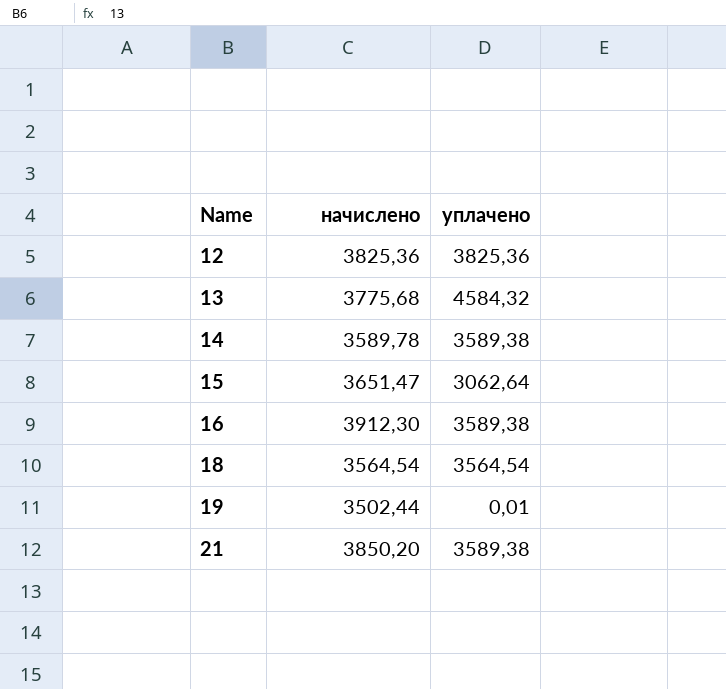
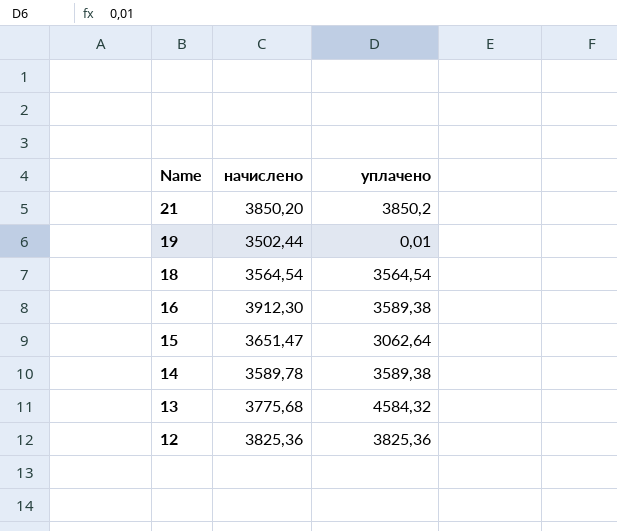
row order: Name ascending -> Name descending
21 | уплачено: 3589,38 -> 3850,2

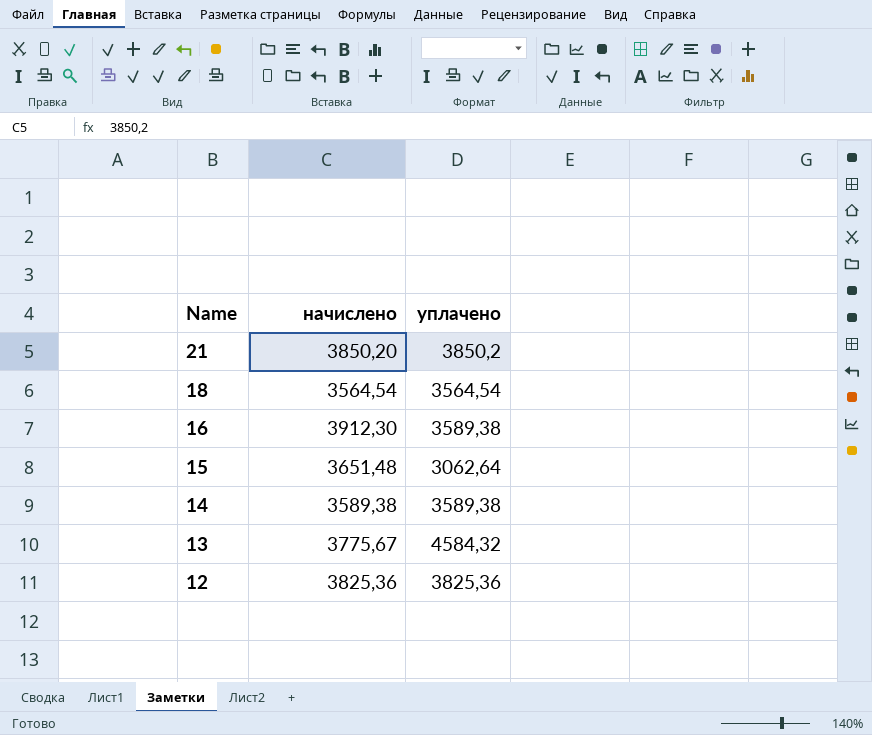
row 19: 3502,44 | 0,01 -> none
15 | начислено: 3651,47 -> 3651,48
14 | начислено: 3589,78 -> 3589,38
13 | начислено: 3775,68 -> 3775,67

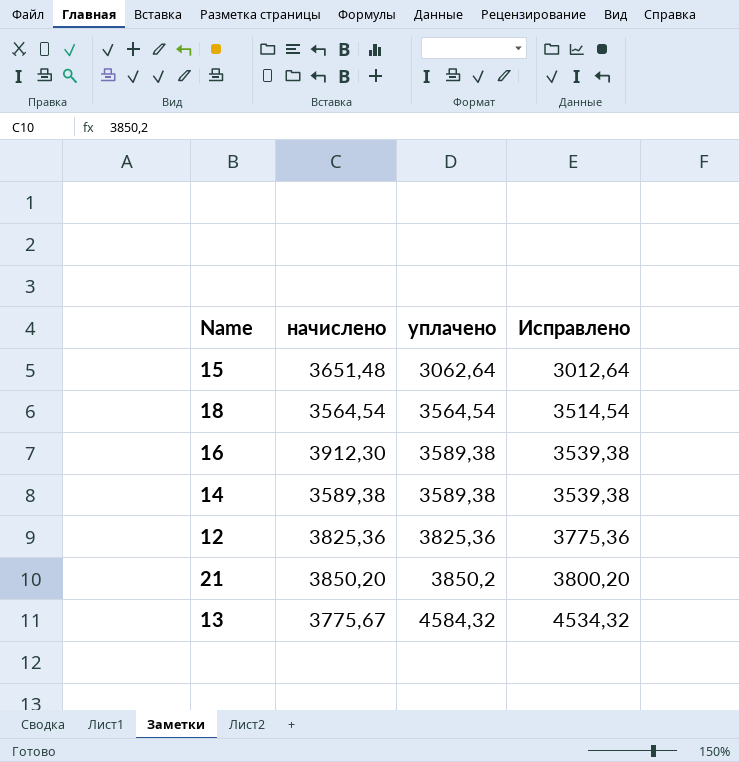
row order: Name descending -> уплачено ascending
column Исправлено | formula: none -> [уплачено] - 50

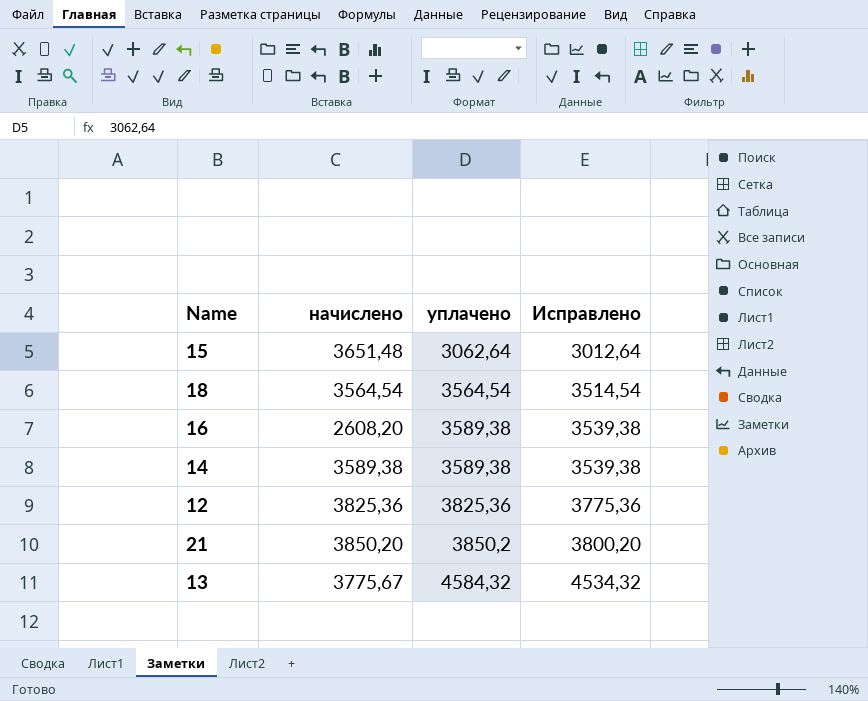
16 | начислено: 3912,30 -> 2608,20

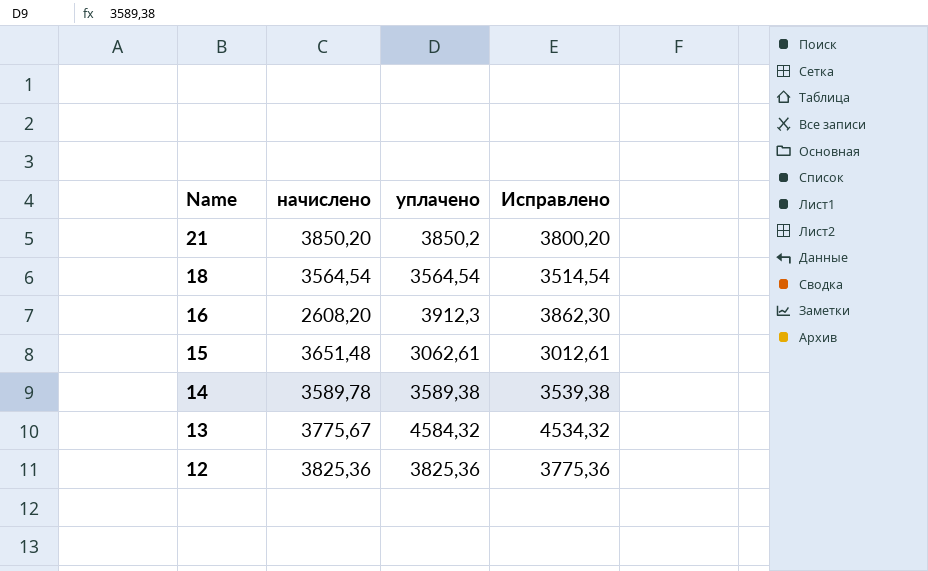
row order: уплачено ascending -> Name descending
16 | уплачено: 3589,38 -> 3912,3
16 | Исправлено: 3539,38 -> 3862,30
15 | уплачено: 3062,64 -> 3062,61
15 | Исправлено: 3012,64 -> 3012,61
14 | начислено: 3589,38 -> 3589,78

